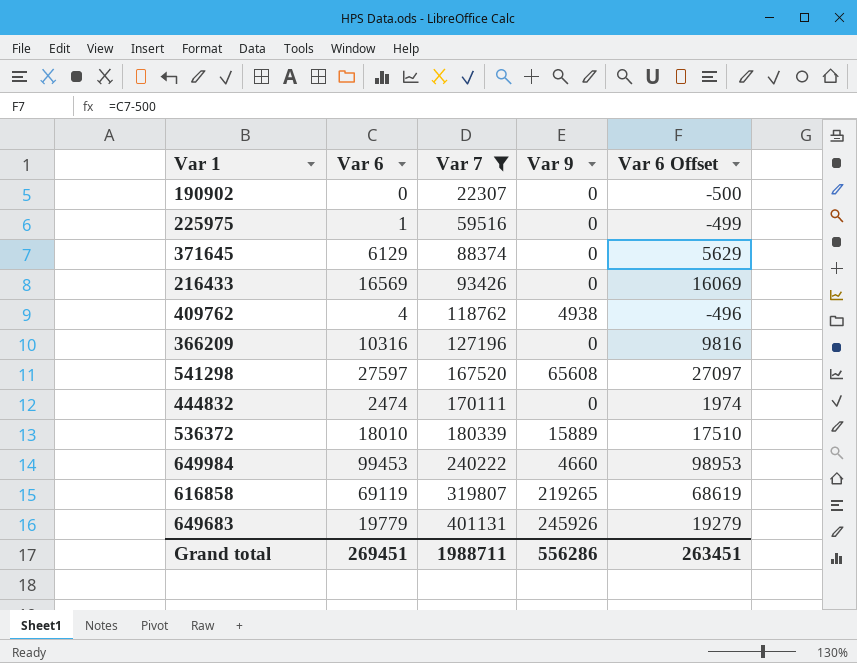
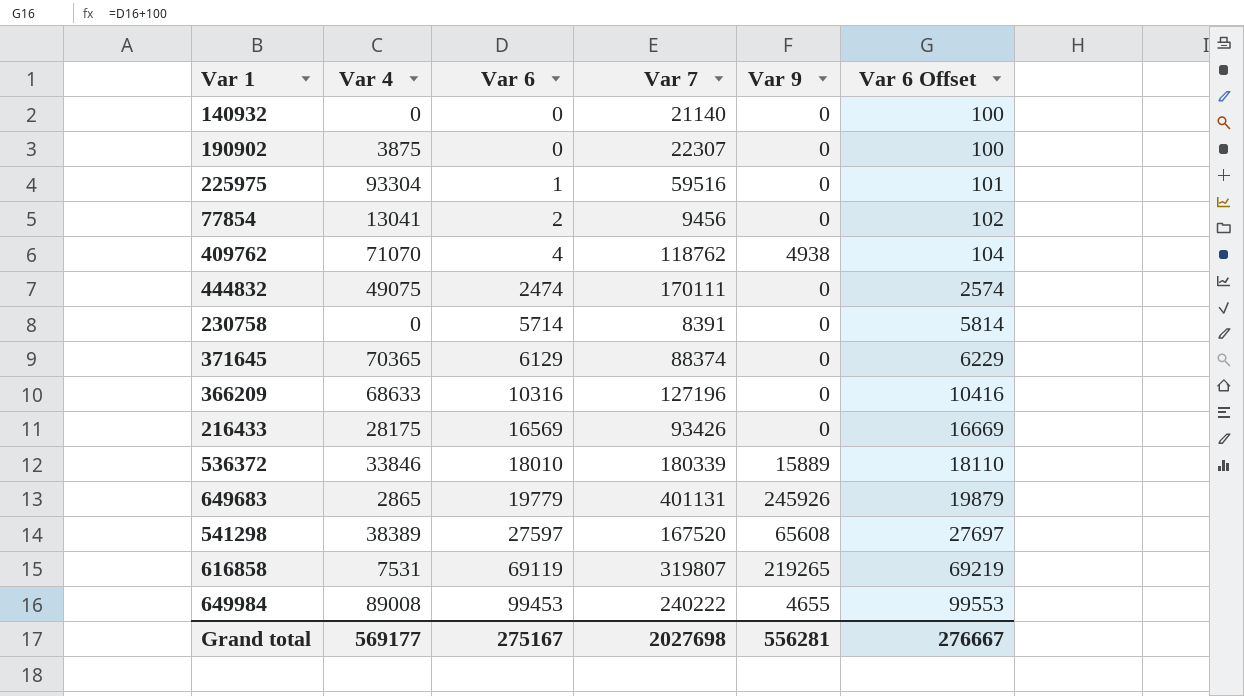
filter: Var 7 >= 22307 -> none
row order: Var 7 ascending -> Var 6 ascending
column Var 4 | position: none -> 2
column Var 6 Offset | formula: [Var 6] - 500 -> [Var 6] + 100
649984 | Var 9: 4660 -> 4655
Grand total | Var 6: 269451 -> 275167
Grand total | Var 7: 1988711 -> 2027698
Grand total | Var 9: 556286 -> 556281
Grand total | Var 6 Offset: 263451 -> 276667

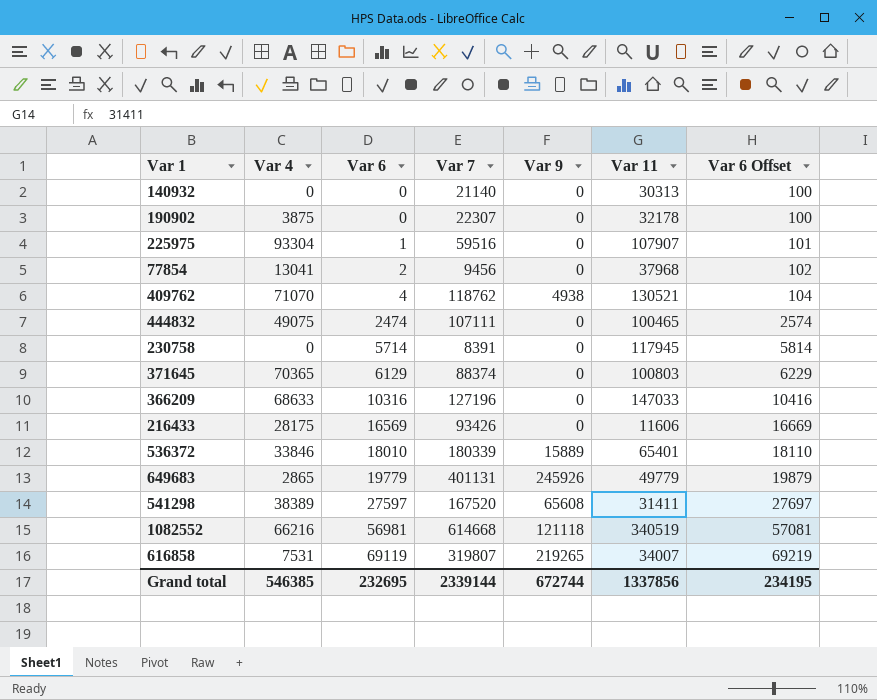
column Var 11 | position: none -> 6
row 649984: 89008 | 99453 | 240222 | 4655 | 99553 -> none
444832 | Var 7: 170111 -> 107111
row 1082552: none -> 66216 | 56981 | 614668 | 121118 | 340519 | 57081
Grand total | Var 4: 569177 -> 546385
Grand total | Var 6: 275167 -> 232695
Grand total | Var 7: 2027698 -> 2339144
Grand total | Var 9: 556281 -> 672744
Grand total | Var 6 Offset: 276667 -> 234195

